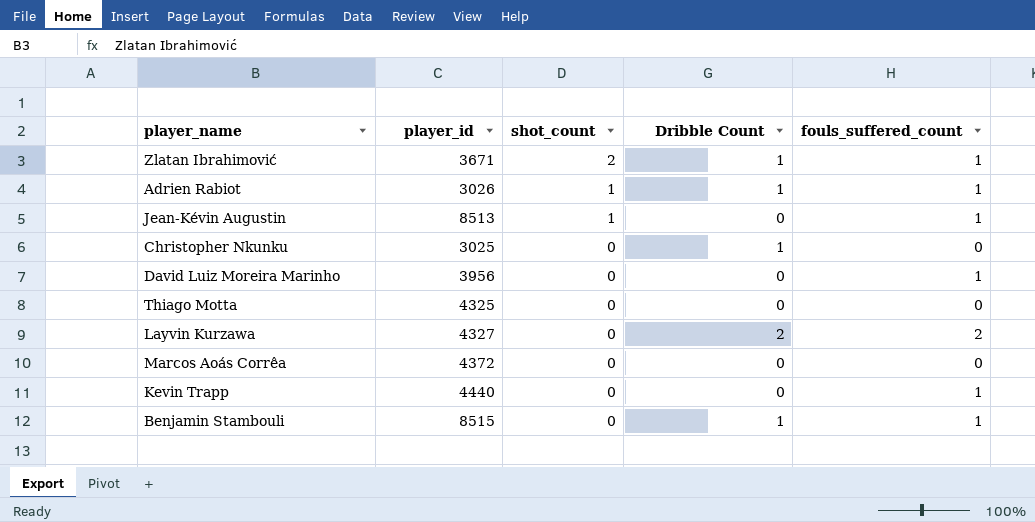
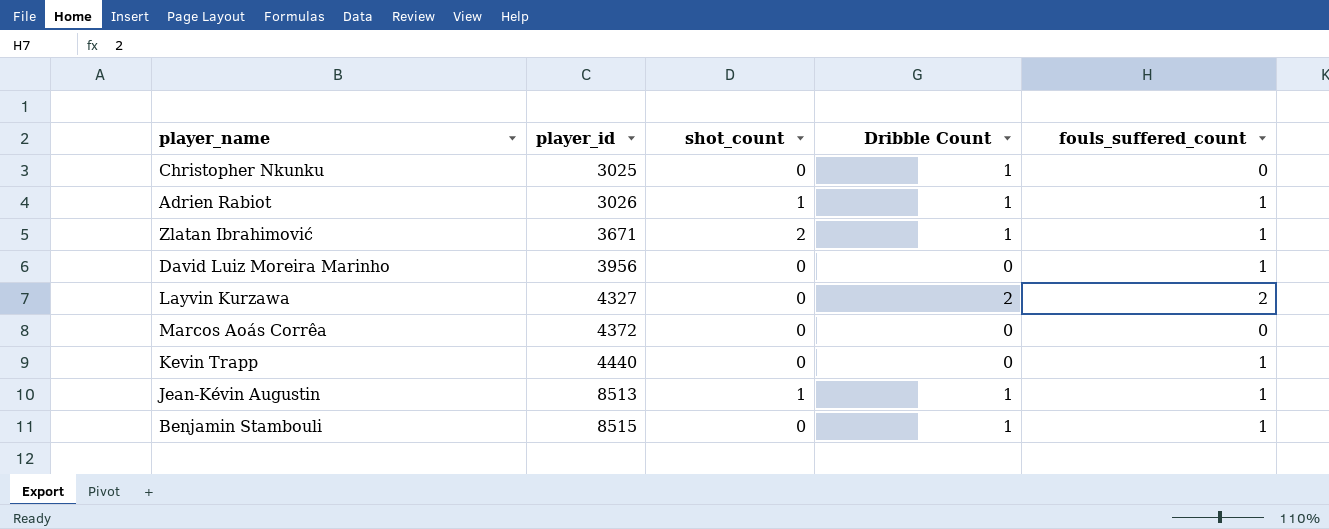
row order: shot_count descending -> player_id ascending
row Thiago Motta: 4325 | 0 | 0 | 0 -> none
Jean-Kévin Augustin | Dribble Count: 0 -> 1

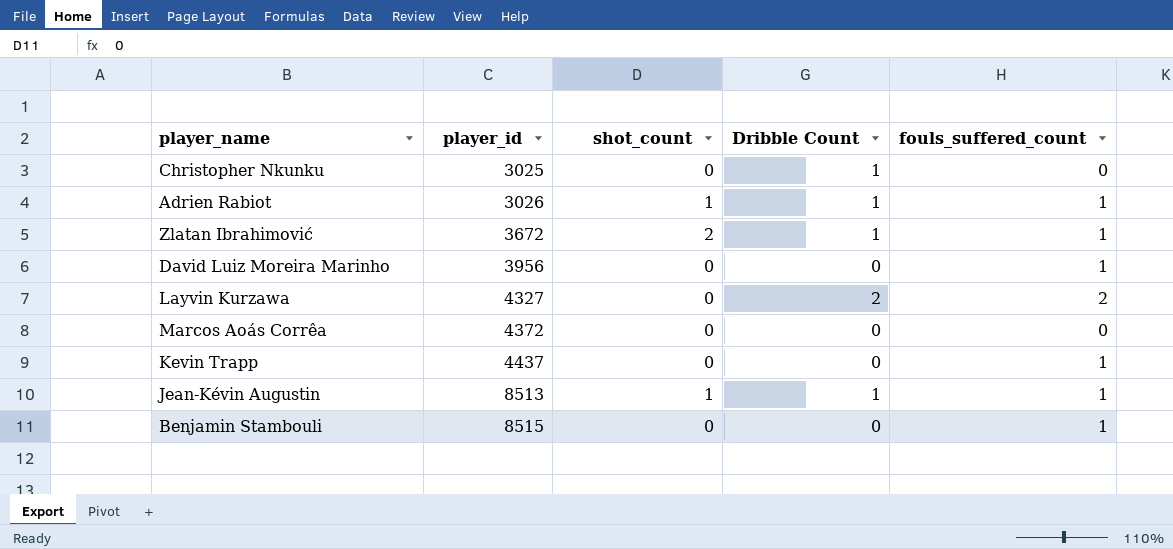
Zlatan Ibrahimović | player_id: 3671 -> 3672
Kevin Trapp | player_id: 4440 -> 4437
Benjamin Stambouli | Dribble Count: 1 -> 0

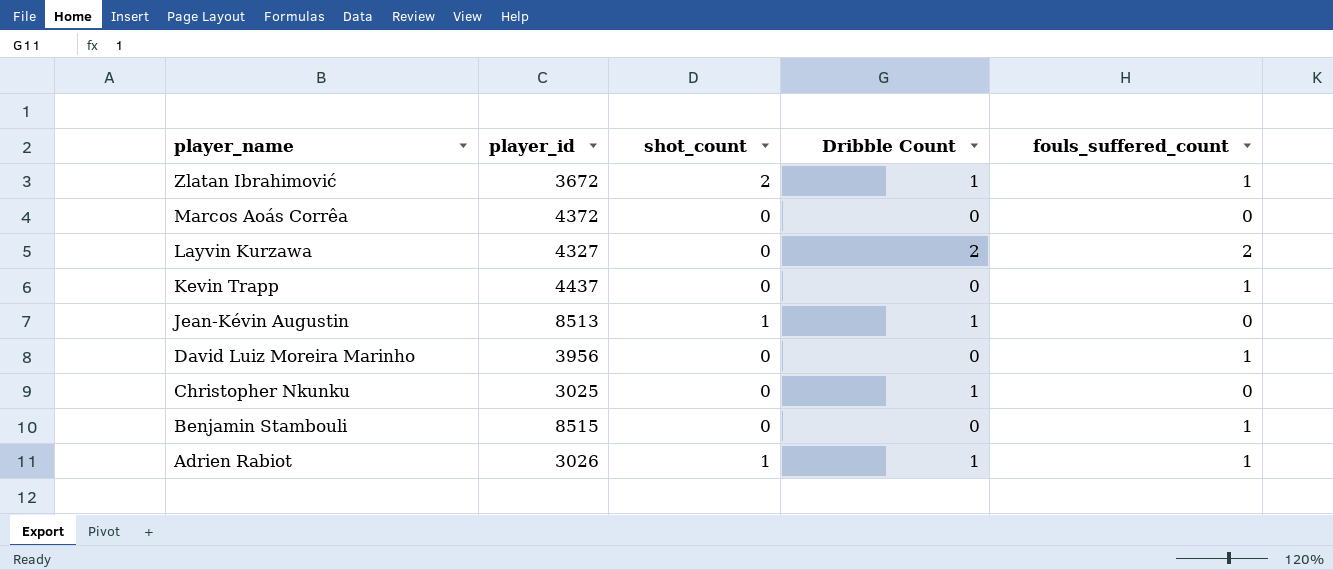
row order: player_id ascending -> player_name descending
Jean-Kévin Augustin | fouls_suffered_count: 1 -> 0

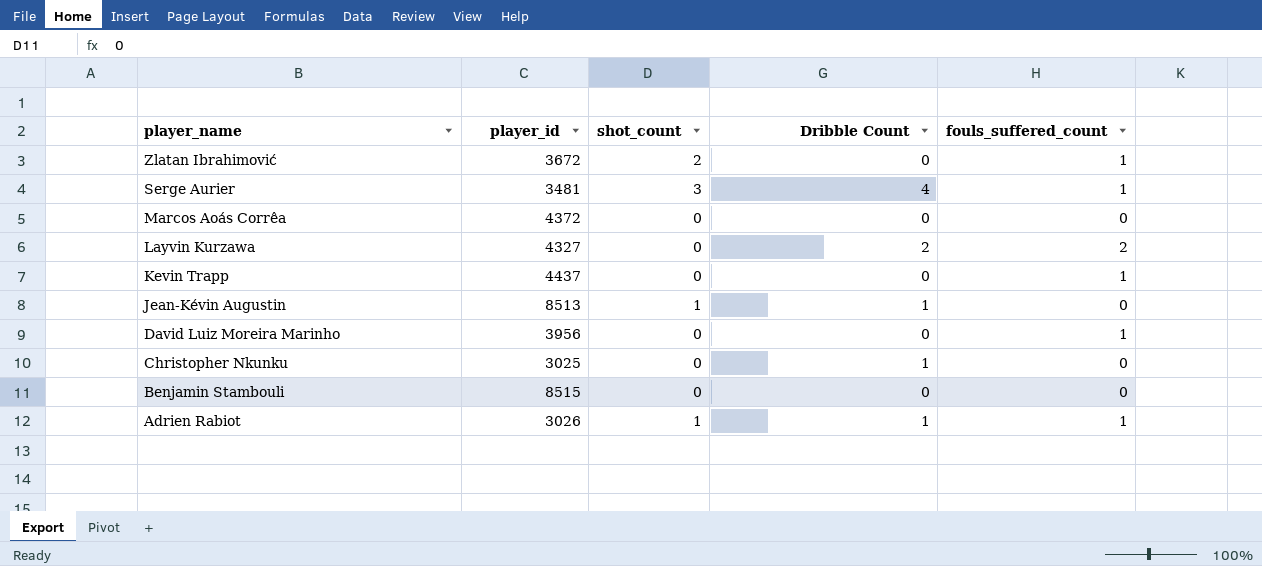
Zlatan Ibrahimović | Dribble Count: 1 -> 0
row Serge Aurier: none -> 3481 | 3 | 4 | 1
Benjamin Stambouli | fouls_suffered_count: 1 -> 0

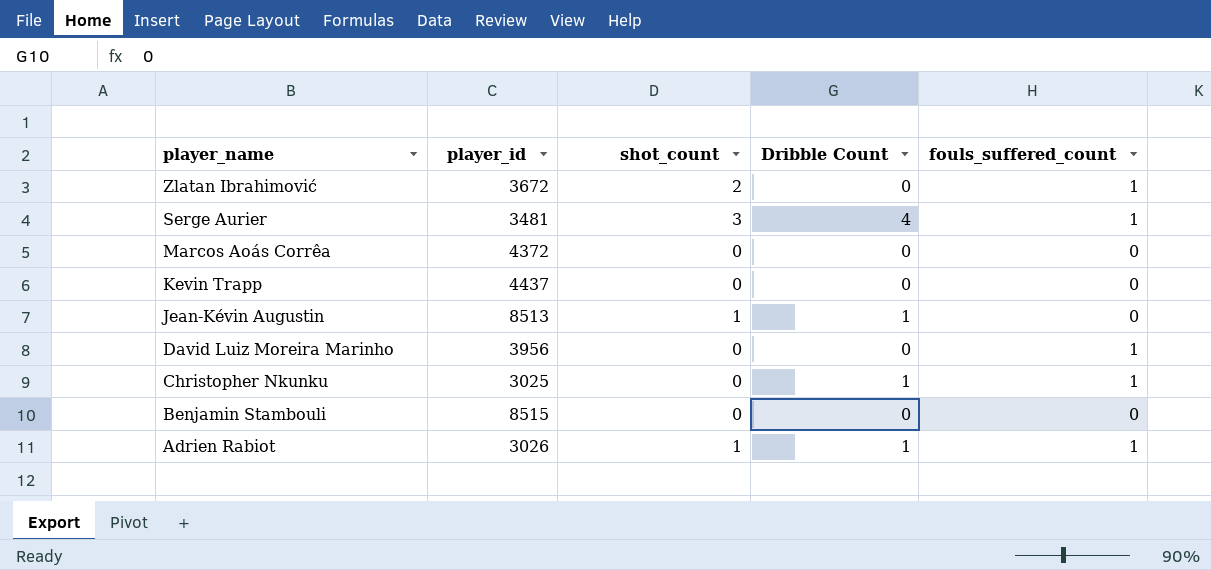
row Layvin Kurzawa: 4327 | 0 | 2 | 2 -> none
Kevin Trapp | fouls_suffered_count: 1 -> 0
Christopher Nkunku | fouls_suffered_count: 0 -> 1

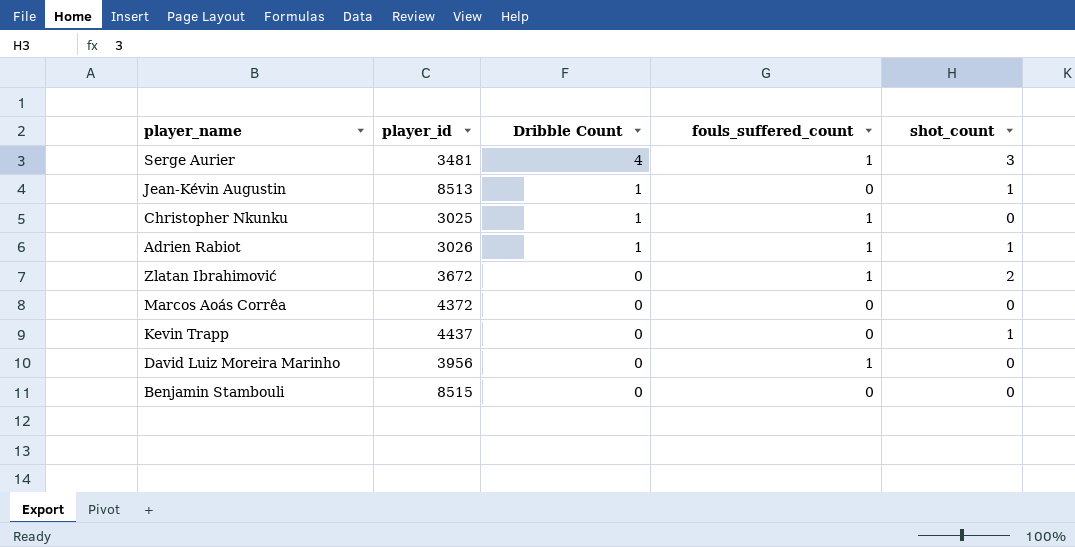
row order: player_name descending -> Dribble Count descending
column shot_count | position: 3 -> 5
Kevin Trapp | shot_count: 0 -> 1

